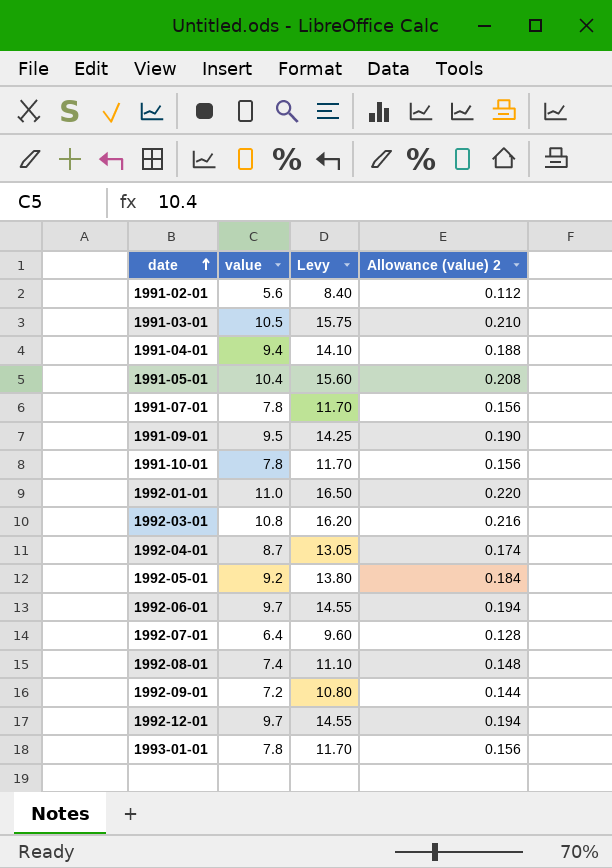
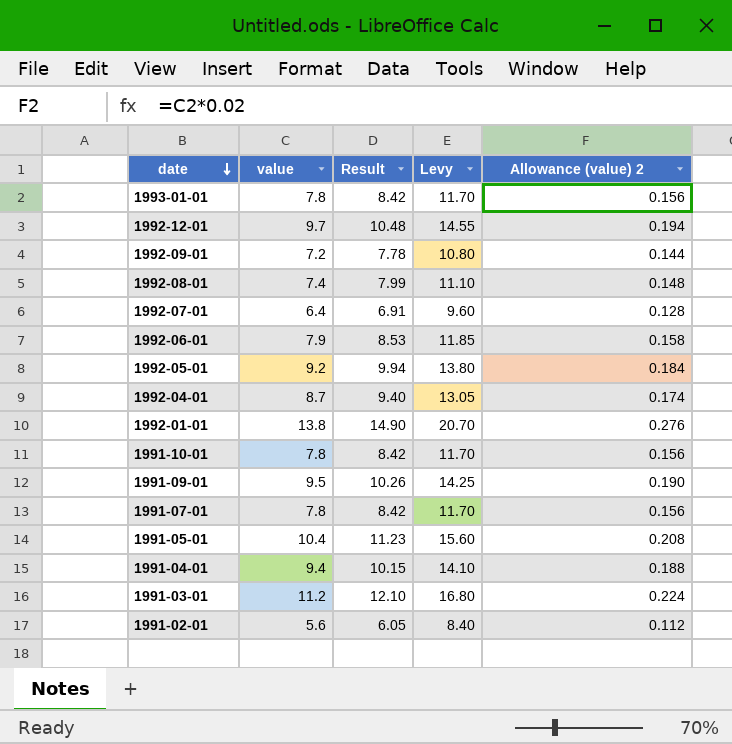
row order: date ascending -> date descending
column Result | formula: none -> [value] * 1.08
row 1992-03-01: 10.8 | 16.20 | 0.216 -> none
1992-06-01 | value: 9.7 -> 7.9
1992-06-01 | Levy: 14.55 -> 11.85
1992-06-01 | Allowance (value) 2: 0.194 -> 0.158
1992-01-01 | value: 11.0 -> 13.8
1992-01-01 | Levy: 16.50 -> 20.70
1992-01-01 | Allowance (value) 2: 0.220 -> 0.276
1991-03-01 | value: 10.5 -> 11.2
1991-03-01 | Levy: 15.75 -> 16.80
1991-03-01 | Allowance (value) 2: 0.210 -> 0.224

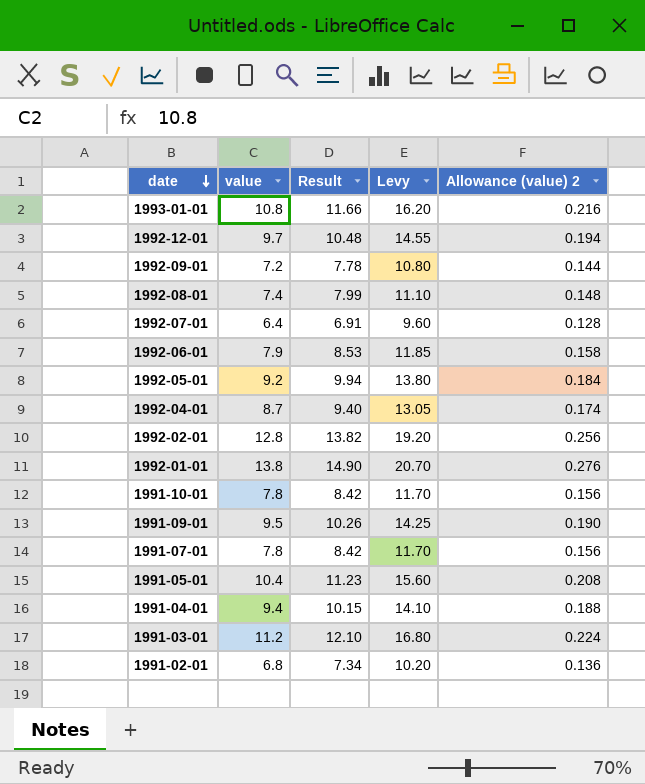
1993-01-01 | value: 7.8 -> 10.8
1993-01-01 | Result: 8.42 -> 11.66
1993-01-01 | Levy: 11.70 -> 16.20
1993-01-01 | Allowance (value) 2: 0.156 -> 0.216
row 1992-02-01: none -> 12.8 | 13.82 | 19.20 | 0.256
1991-02-01 | value: 5.6 -> 6.8
1991-02-01 | Result: 6.05 -> 7.34
1991-02-01 | Levy: 8.40 -> 10.20
1991-02-01 | Allowance (value) 2: 0.112 -> 0.136

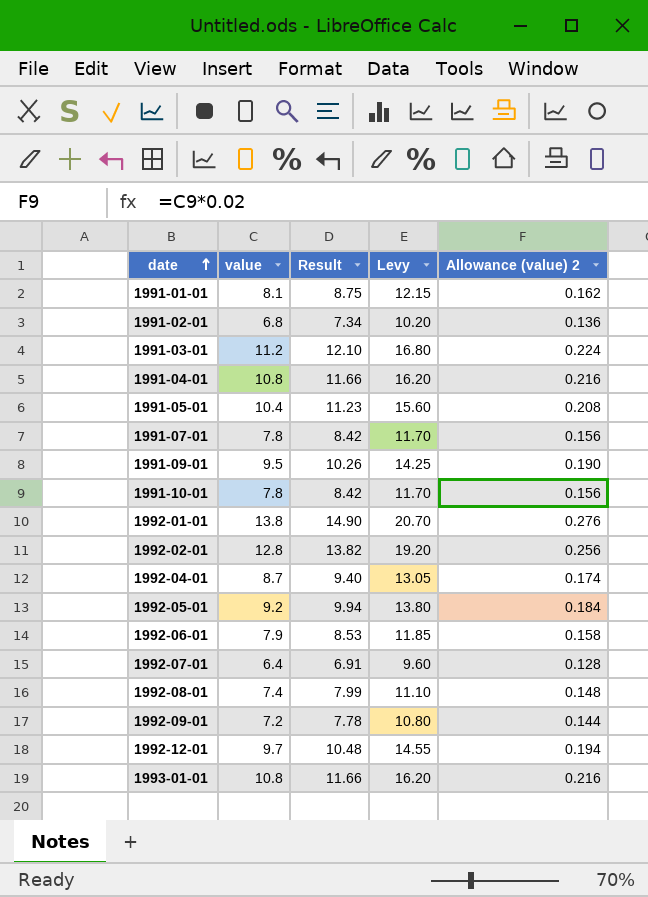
row order: date descending -> date ascending
row 1991-01-01: none -> 8.1 | 8.75 | 12.15 | 0.162
1991-04-01 | value: 9.4 -> 10.8
1991-04-01 | Result: 10.15 -> 11.66
1991-04-01 | Levy: 14.10 -> 16.20
1991-04-01 | Allowance (value) 2: 0.188 -> 0.216

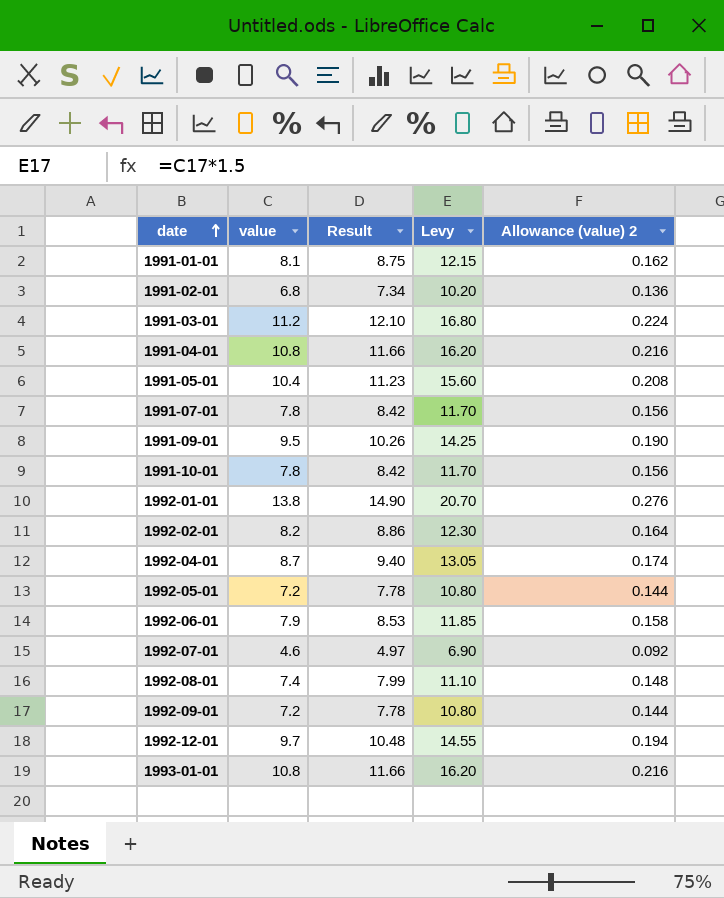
1992-02-01 | value: 12.8 -> 8.2
1992-02-01 | Result: 13.82 -> 8.86
1992-02-01 | Levy: 19.20 -> 12.30
1992-02-01 | Allowance (value) 2: 0.256 -> 0.164
1992-05-01 | value: 9.2 -> 7.2
1992-05-01 | Result: 9.94 -> 7.78
1992-05-01 | Levy: 13.80 -> 10.80
1992-05-01 | Allowance (value) 2: 0.184 -> 0.144
1992-07-01 | value: 6.4 -> 4.6
1992-07-01 | Result: 6.91 -> 4.97
1992-07-01 | Levy: 9.60 -> 6.90
1992-07-01 | Allowance (value) 2: 0.128 -> 0.092

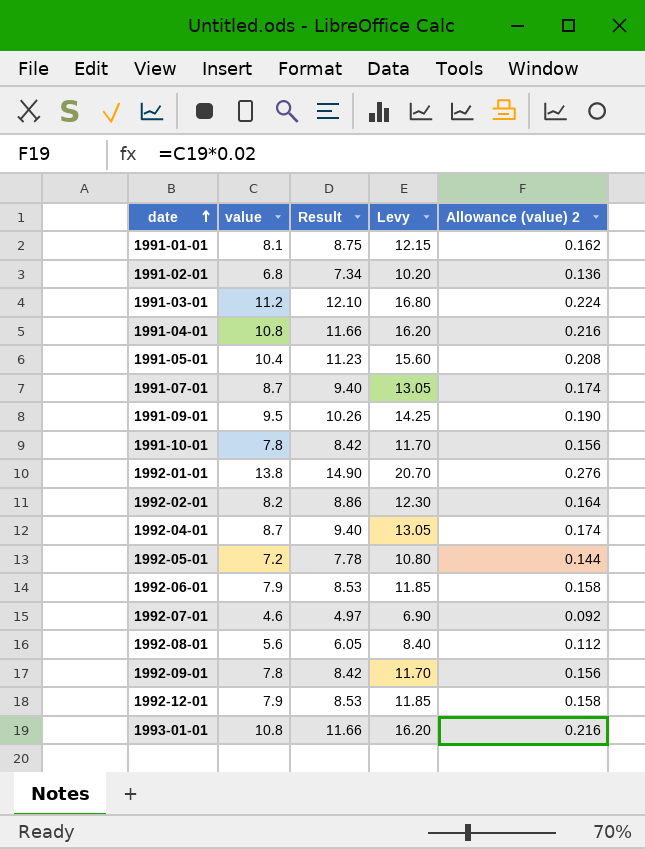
1991-07-01 | value: 7.8 -> 8.7
1991-07-01 | Result: 8.42 -> 9.40
1991-07-01 | Levy: 11.70 -> 13.05
1991-07-01 | Allowance (value) 2: 0.156 -> 0.174
1992-08-01 | value: 7.4 -> 5.6
1992-08-01 | Result: 7.99 -> 6.05
1992-08-01 | Levy: 11.10 -> 8.40
1992-08-01 | Allowance (value) 2: 0.148 -> 0.112
1992-09-01 | value: 7.2 -> 7.8
1992-09-01 | Result: 7.78 -> 8.42
1992-09-01 | Levy: 10.80 -> 11.70
1992-09-01 | Allowance (value) 2: 0.144 -> 0.156
1992-12-01 | value: 9.7 -> 7.9
1992-12-01 | Result: 10.48 -> 8.53
1992-12-01 | Levy: 14.55 -> 11.85
1992-12-01 | Allowance (value) 2: 0.194 -> 0.158

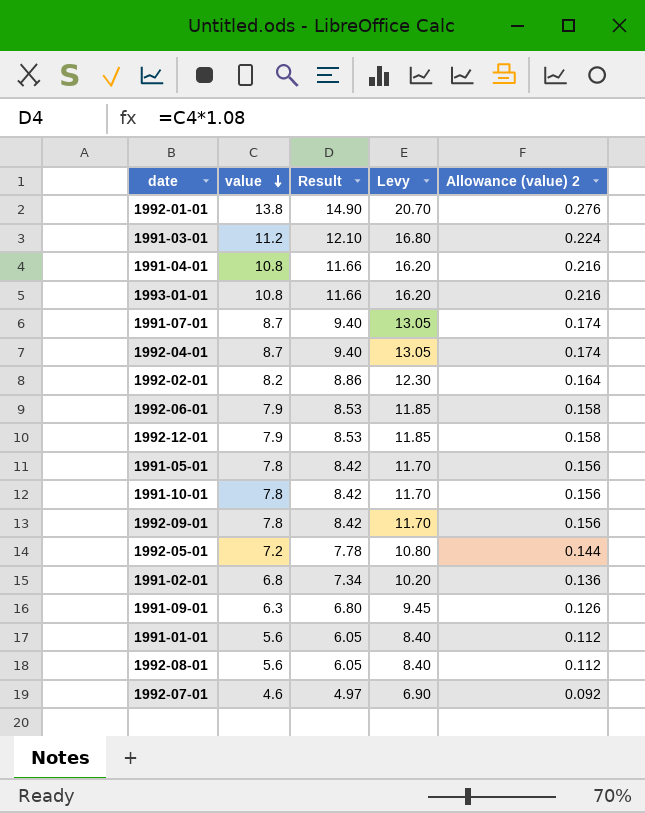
row order: date ascending -> value descending
1991-05-01 | value: 10.4 -> 7.8
1991-05-01 | Result: 11.23 -> 8.42
1991-05-01 | Levy: 15.60 -> 11.70
1991-05-01 | Allowance (value) 2: 0.208 -> 0.156
1991-09-01 | value: 9.5 -> 6.3
1991-09-01 | Result: 10.26 -> 6.80
1991-09-01 | Levy: 14.25 -> 9.45
1991-09-01 | Allowance (value) 2: 0.190 -> 0.126
1991-01-01 | value: 8.1 -> 5.6
1991-01-01 | Result: 8.75 -> 6.05
1991-01-01 | Levy: 12.15 -> 8.40
1991-01-01 | Allowance (value) 2: 0.162 -> 0.112

